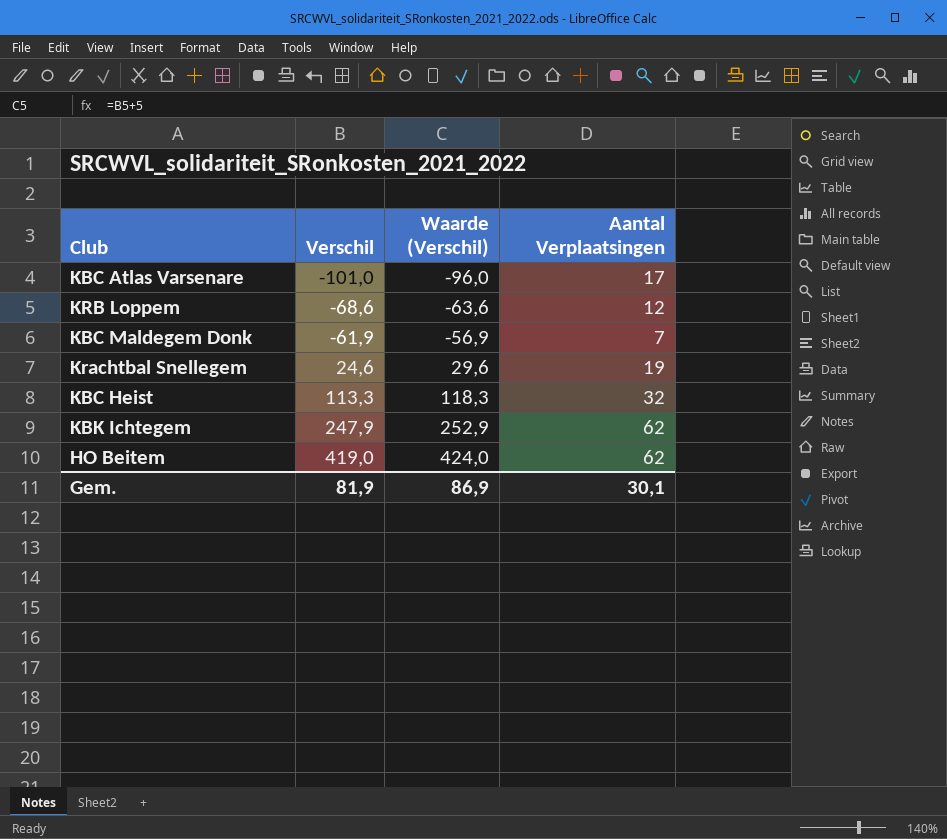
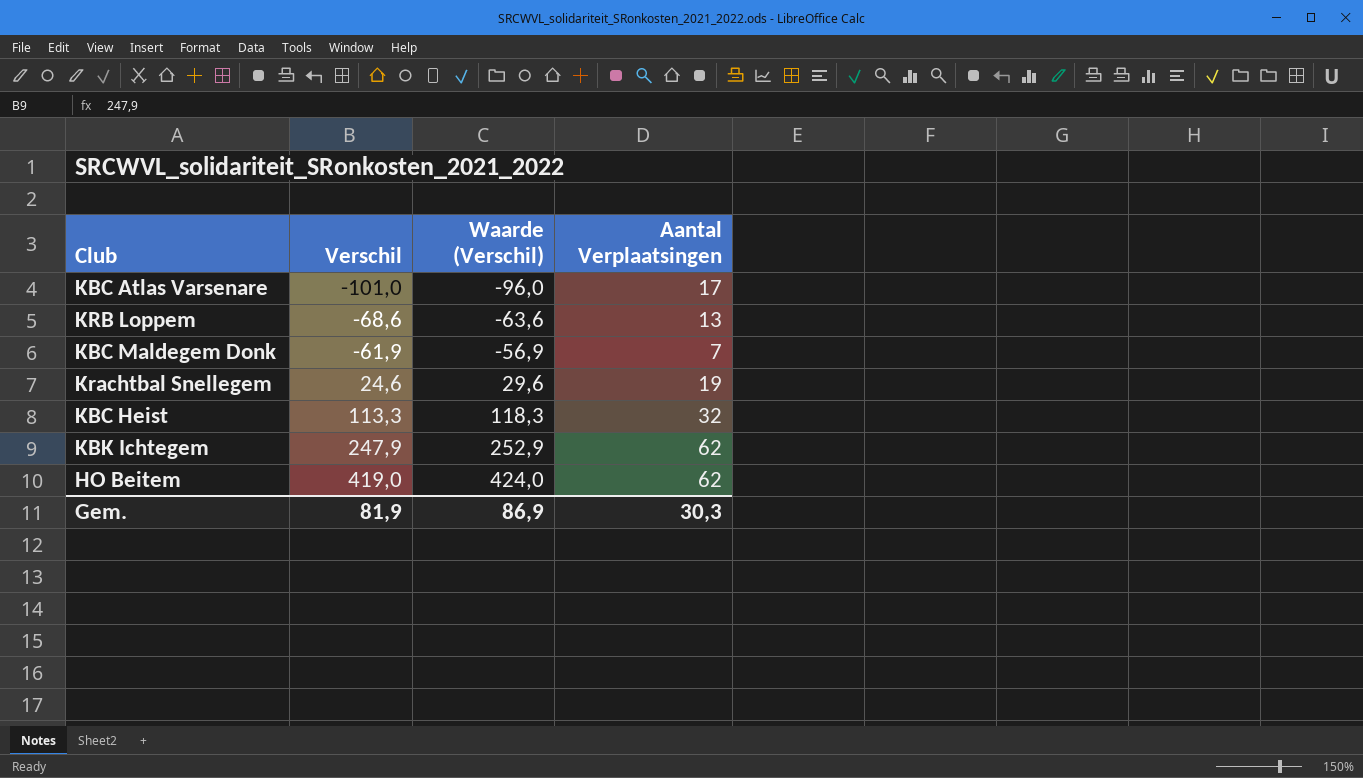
KRB Loppem | Aantal Verplaatsingen: 12 -> 13
Gem. | Aantal Verplaatsingen: 30,1 -> 30,3

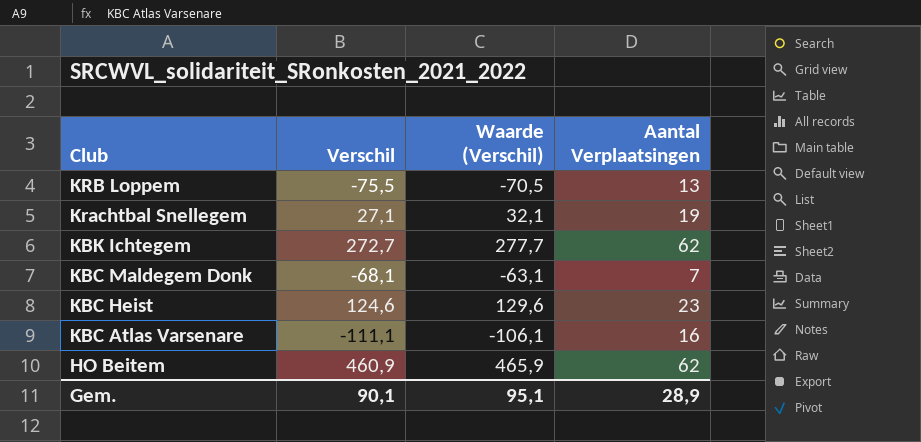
row order: Verschil ascending -> Club descending
KRB Loppem | Verschil: -68,6 -> -75,5
KRB Loppem | Waarde (Verschil): -63,6 -> -70,5
Krachtbal Snellegem | Verschil: 24,6 -> 27,1
Krachtbal Snellegem | Waarde (Verschil): 29,6 -> 32,1
KBK Ichtegem | Verschil: 247,9 -> 272,7
KBK Ichtegem | Waarde (Verschil): 252,9 -> 277,7
KBC Maldegem Donk | Verschil: -61,9 -> -68,1
KBC Maldegem Donk | Waarde (Verschil): -56,9 -> -63,1
KBC Heist | Verschil: 113,3 -> 124,6
KBC Heist | Waarde (Verschil): 118,3 -> 129,6
KBC Heist | Aantal Verplaatsingen: 32 -> 23
KBC Atlas Varsenare | Verschil: -101,0 -> -111,1
KBC Atlas Varsenare | Waarde (Verschil): -96,0 -> -106,1
KBC Atlas Varsenare | Aantal Verplaatsingen: 17 -> 16
HO Beitem | Verschil: 419,0 -> 460,9
HO Beitem | Waarde (Verschil): 424,0 -> 465,9
Gem. | Verschil: 81,9 -> 90,1
Gem. | Waarde (Verschil): 86,9 -> 95,1
Gem. | Aantal Verplaatsingen: 30,3 -> 28,9

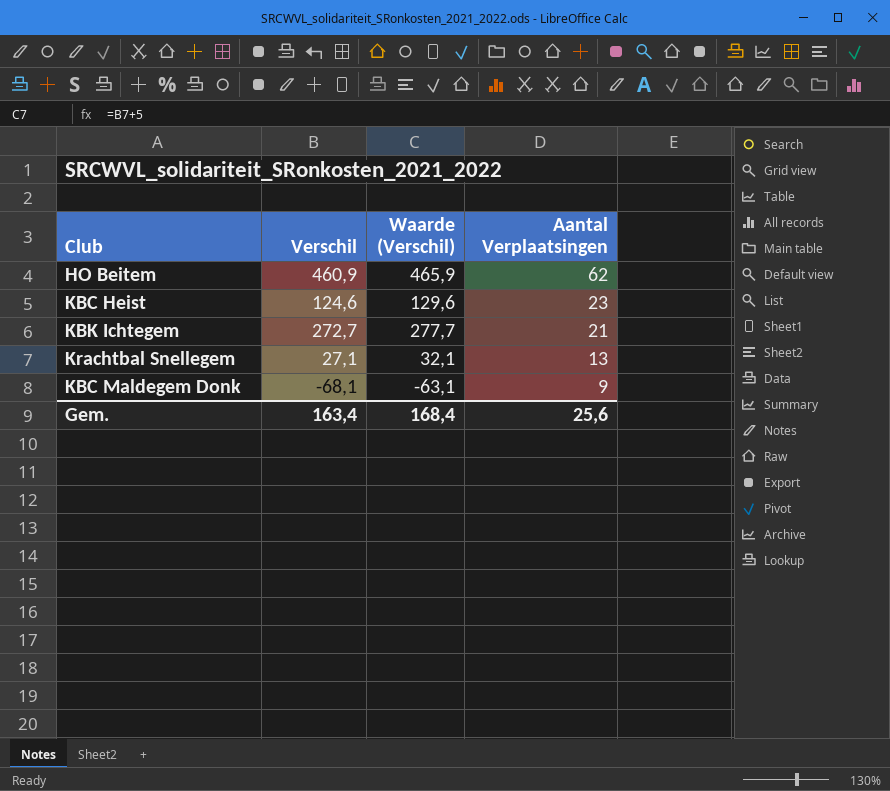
row order: Club descending -> Aantal Verplaatsingen descending
row KRB Loppem: -75,5 | -70,5 | 13 -> none
row KBC Atlas Varsenare: -111,1 | -106,1 | 16 -> none
KBK Ichtegem | Aantal Verplaatsingen: 62 -> 21
Krachtbal Snellegem | Aantal Verplaatsingen: 19 -> 13
KBC Maldegem Donk | Aantal Verplaatsingen: 7 -> 9
Gem. | Verschil: 90,1 -> 163,4
Gem. | Waarde (Verschil): 95,1 -> 168,4
Gem. | Aantal Verplaatsingen: 28,9 -> 25,6

